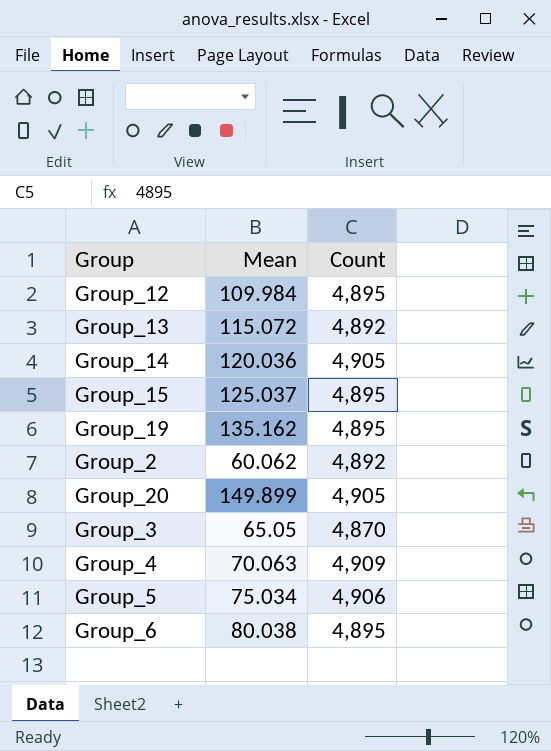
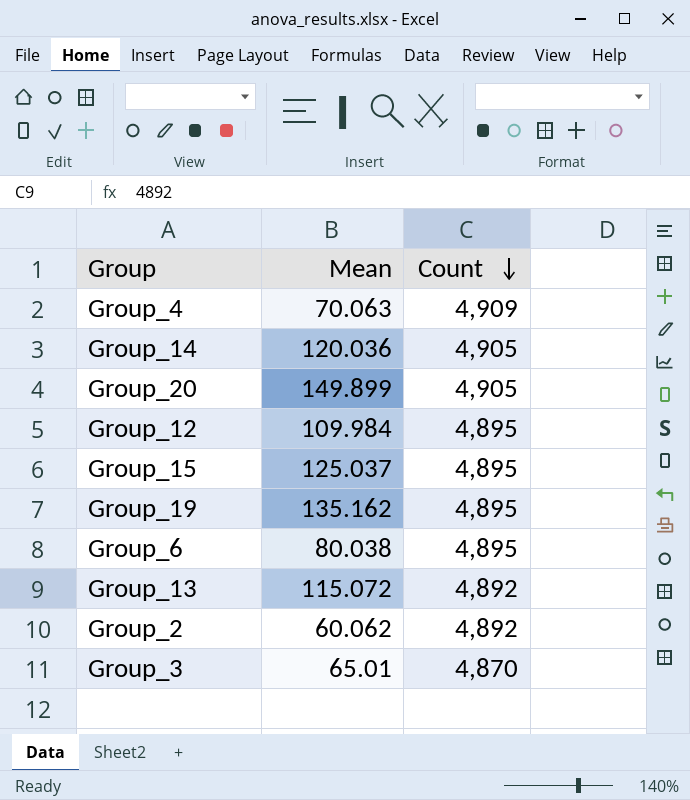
row order: none -> Count descending
row Group_5: 75.034 | 4,906 -> none
Group_3 | Mean: 65.05 -> 65.01

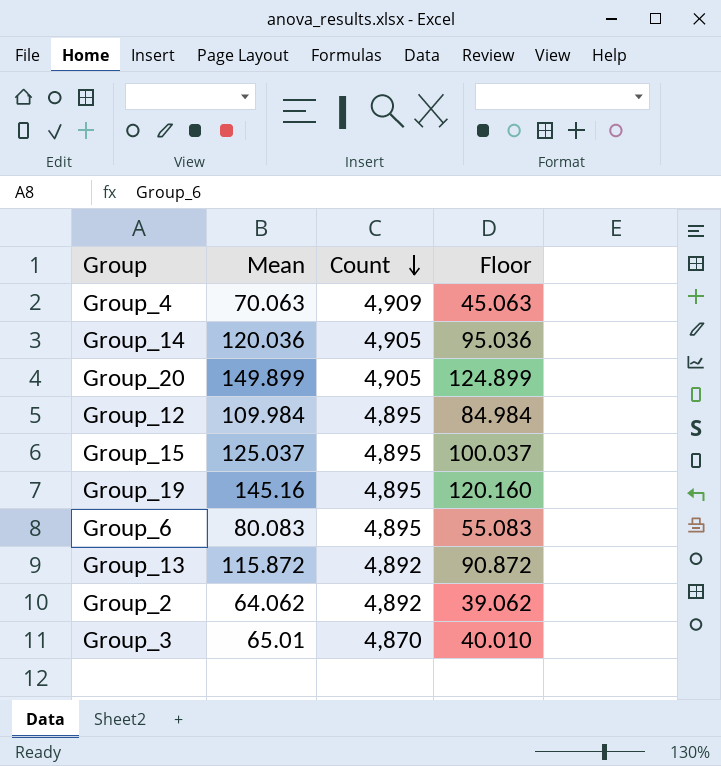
column Floor | formula: none -> [Mean] - 25
Group_19 | Mean: 135.162 -> 145.16
Group_6 | Mean: 80.038 -> 80.083
Group_13 | Mean: 115.072 -> 115.872
Group_2 | Mean: 60.062 -> 64.062

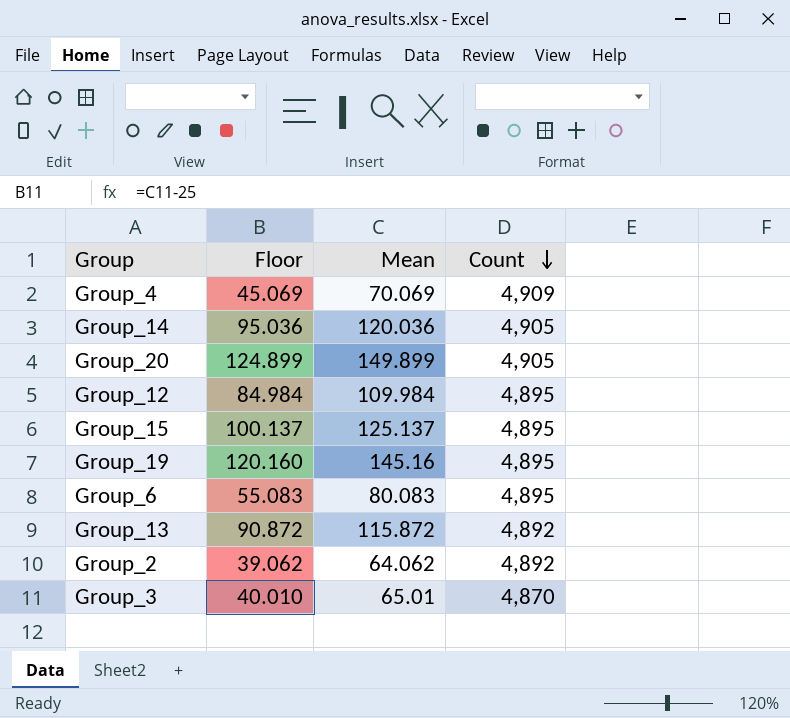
column Floor | position: 4 -> 2
Group_4 | Floor: 45.063 -> 45.069
Group_4 | Mean: 70.063 -> 70.069
Group_15 | Floor: 100.037 -> 100.137
Group_15 | Mean: 125.037 -> 125.137

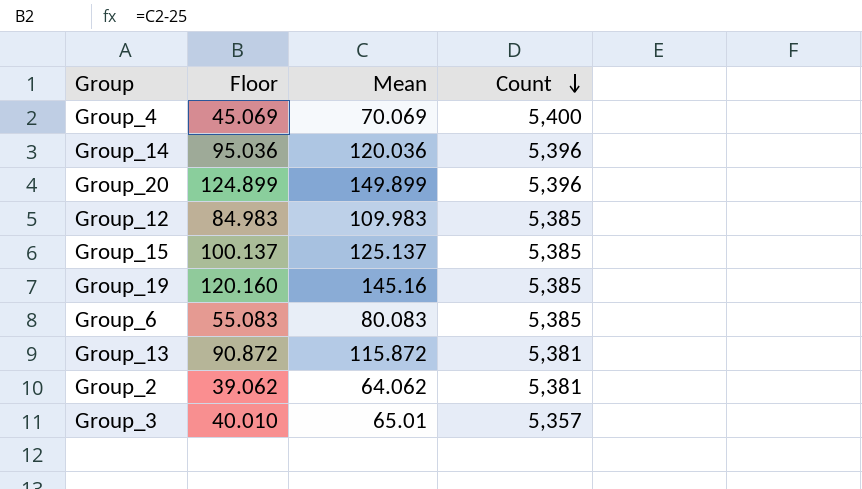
Group_4 | Count: 4,909 -> 5,400
Group_14 | Count: 4,905 -> 5,396
Group_20 | Count: 4,905 -> 5,396
Group_12 | Floor: 84.984 -> 84.983
Group_12 | Mean: 109.984 -> 109.983
Group_12 | Count: 4,895 -> 5,385
Group_15 | Count: 4,895 -> 5,385
Group_19 | Count: 4,895 -> 5,385
Group_6 | Count: 4,895 -> 5,385
Group_13 | Count: 4,892 -> 5,381
Group_2 | Count: 4,892 -> 5,381
Group_3 | Count: 4,870 -> 5,357

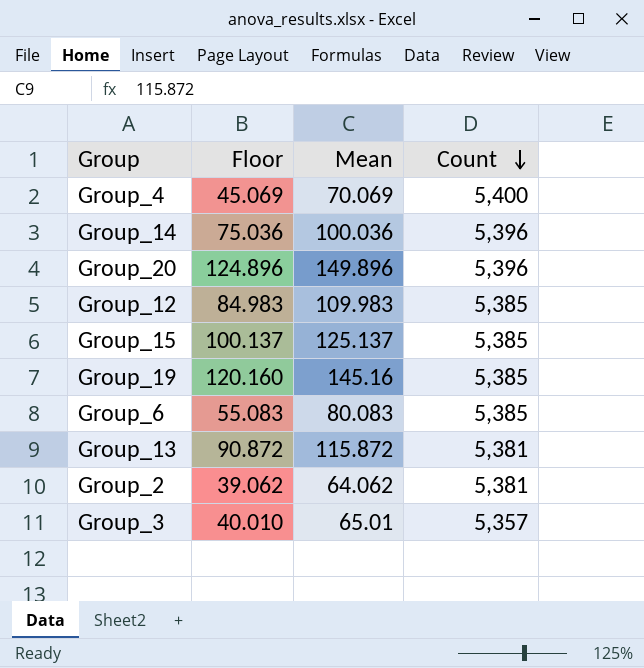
Group_14 | Floor: 95.036 -> 75.036
Group_14 | Mean: 120.036 -> 100.036
Group_20 | Floor: 124.899 -> 124.896
Group_20 | Mean: 149.899 -> 149.896

